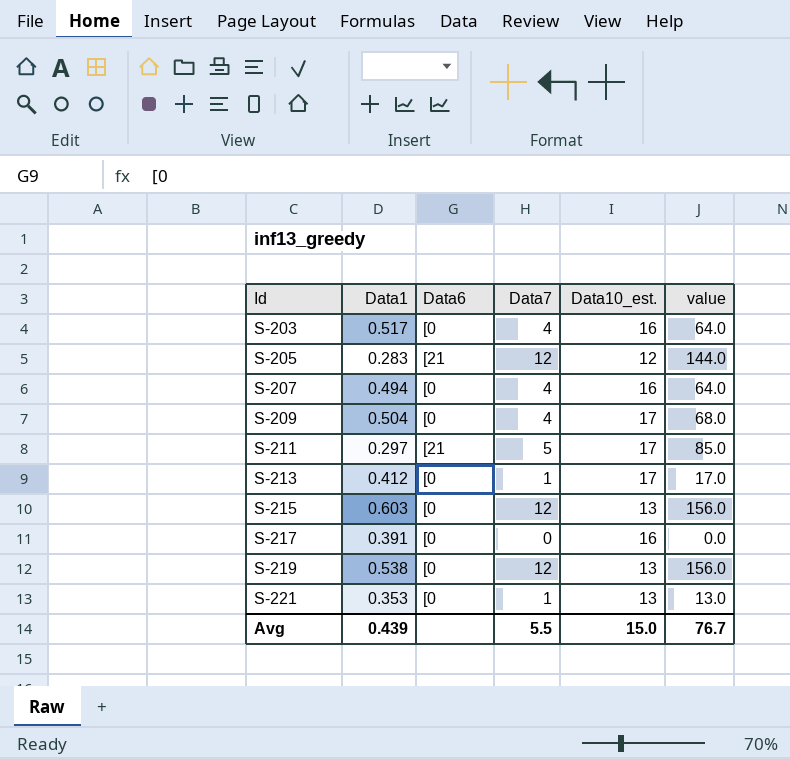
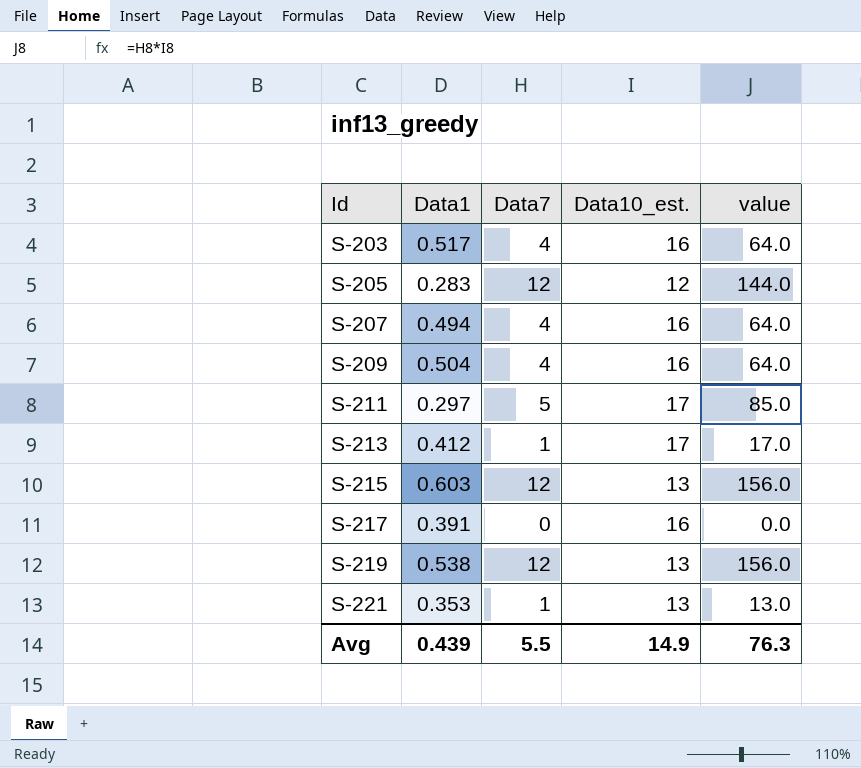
column Data6 | position: 3 -> none
S-209 | Data10_est.: 17 -> 16
S-209 | value: 68.0 -> 64.0
Avg | Data10_est.: 15.0 -> 14.9
Avg | value: 76.7 -> 76.3

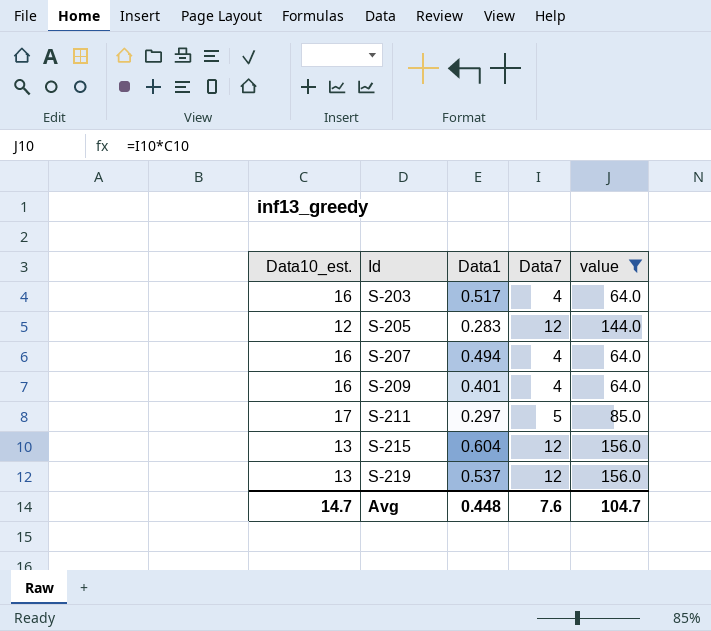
filter: none -> value >= 64.0
column Data10_est. | position: 4 -> 1
S-209 | Data1: 0.504 -> 0.401
S-215 | Data1: 0.603 -> 0.604
S-219 | Data1: 0.538 -> 0.537
Avg | Data10_est.: 14.9 -> 14.7
Avg | Data1: 0.439 -> 0.448
Avg | Data7: 5.5 -> 7.6
Avg | value: 76.3 -> 104.7

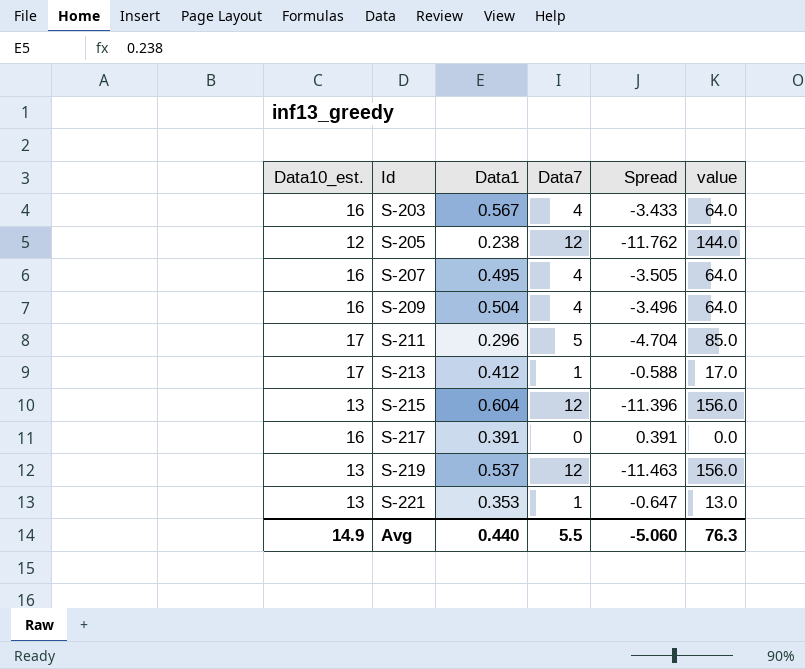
filter: value >= 64.0 -> none
column Spread | formula: none -> [Data1] - [Data7]
S-203 | Data1: 0.517 -> 0.567
S-205 | Data1: 0.283 -> 0.238
S-207 | Data1: 0.494 -> 0.495
S-209 | Data1: 0.401 -> 0.504
S-211 | Data1: 0.297 -> 0.296
Avg | Data10_est.: 14.7 -> 14.9
Avg | Data1: 0.448 -> 0.440
Avg | Data7: 7.6 -> 5.5
Avg | value: 104.7 -> 76.3

